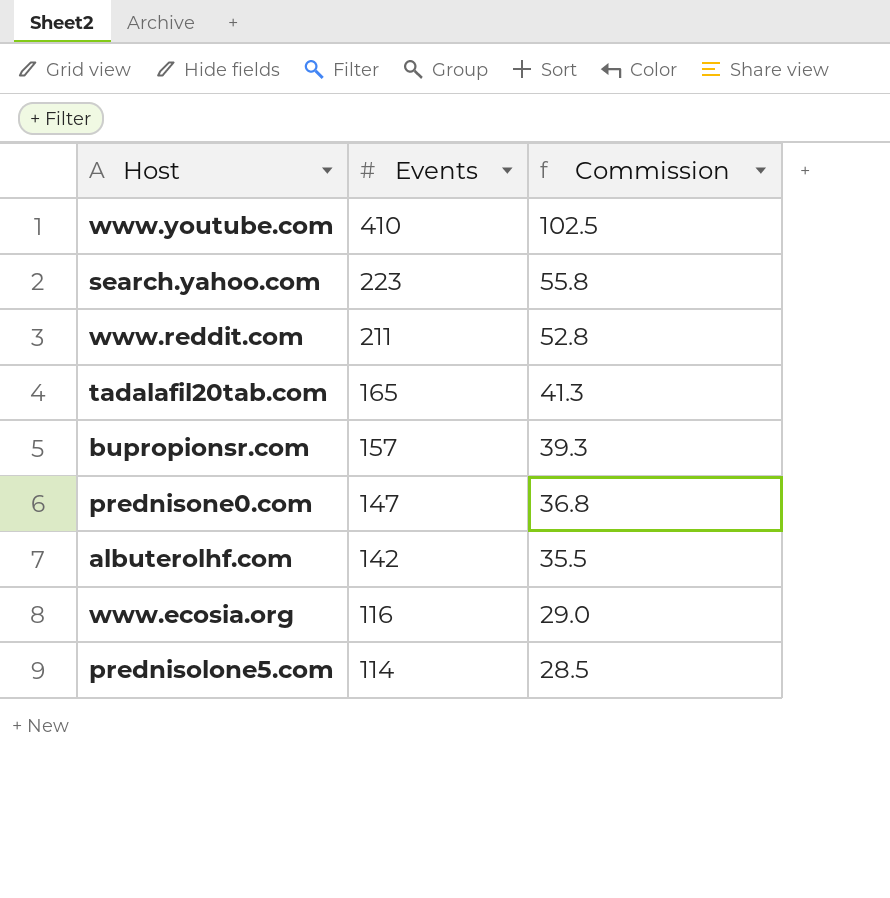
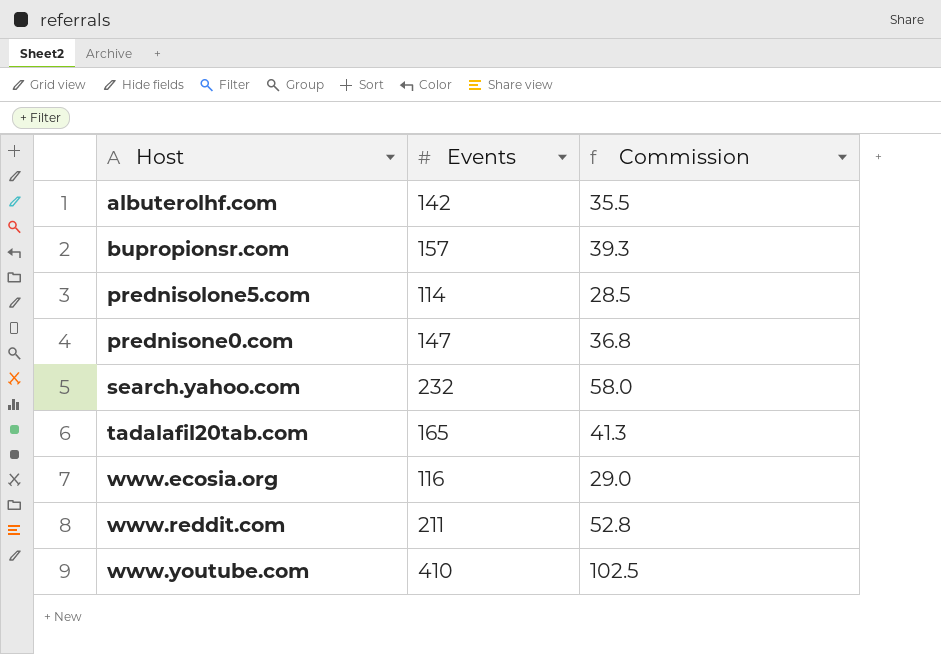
row order: Events descending -> Host ascending
search.yahoo.com | Events: 223 -> 232
search.yahoo.com | Commission: 55.8 -> 58.0

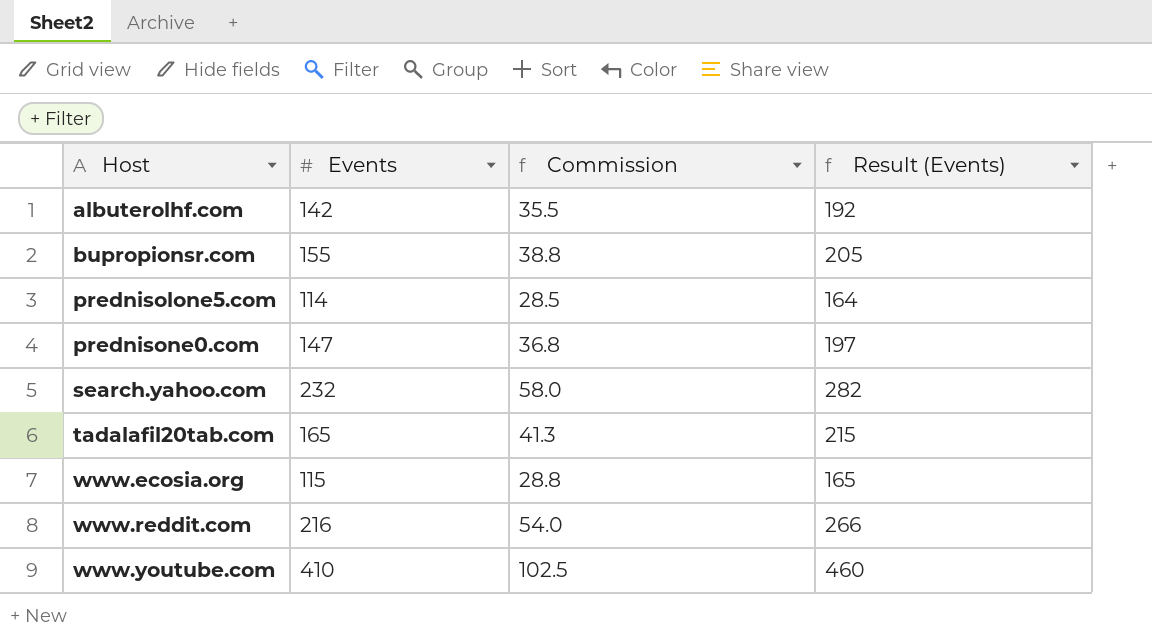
column Result (Events) | formula: none -> [Events] + 50
bupropionsr.com | Events: 157 -> 155
bupropionsr.com | Commission: 39.3 -> 38.8
www.ecosia.org | Events: 116 -> 115
www.ecosia.org | Commission: 29.0 -> 28.8
www.reddit.com | Events: 211 -> 216
www.reddit.com | Commission: 52.8 -> 54.0

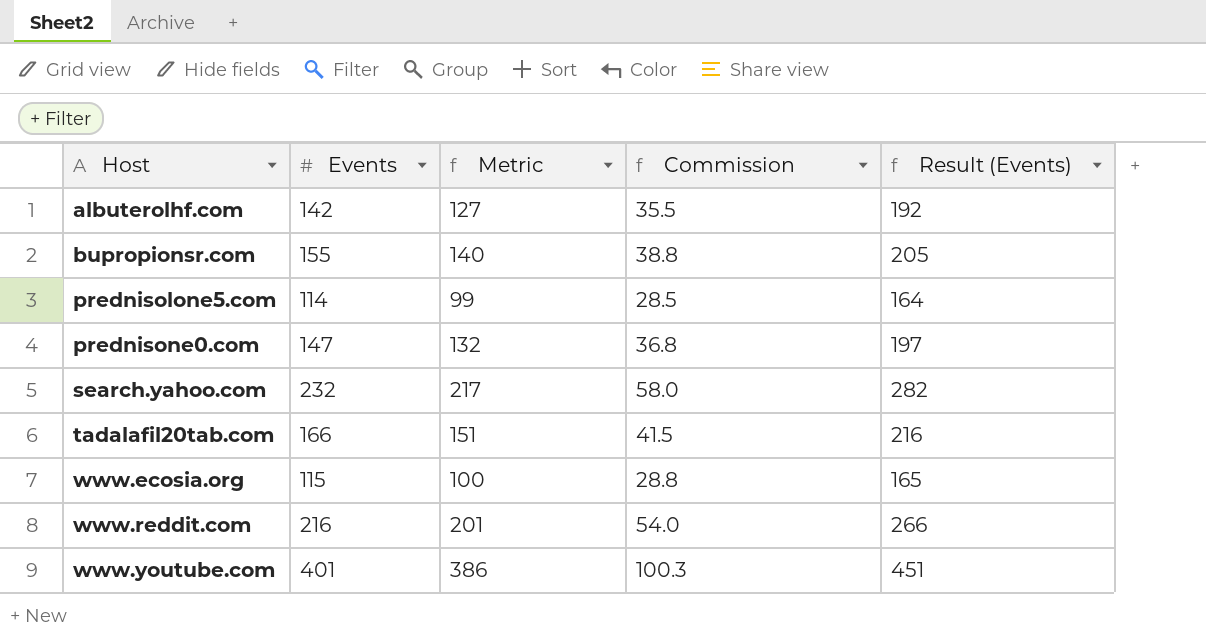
column Metric | formula: none -> [Events] - 15
tadalafil20tab.com | Events: 165 -> 166
tadalafil20tab.com | Commission: 41.3 -> 41.5
tadalafil20tab.com | Result (Events): 215 -> 216
www.youtube.com | Events: 410 -> 401
www.youtube.com | Commission: 102.5 -> 100.3
www.youtube.com | Result (Events): 460 -> 451

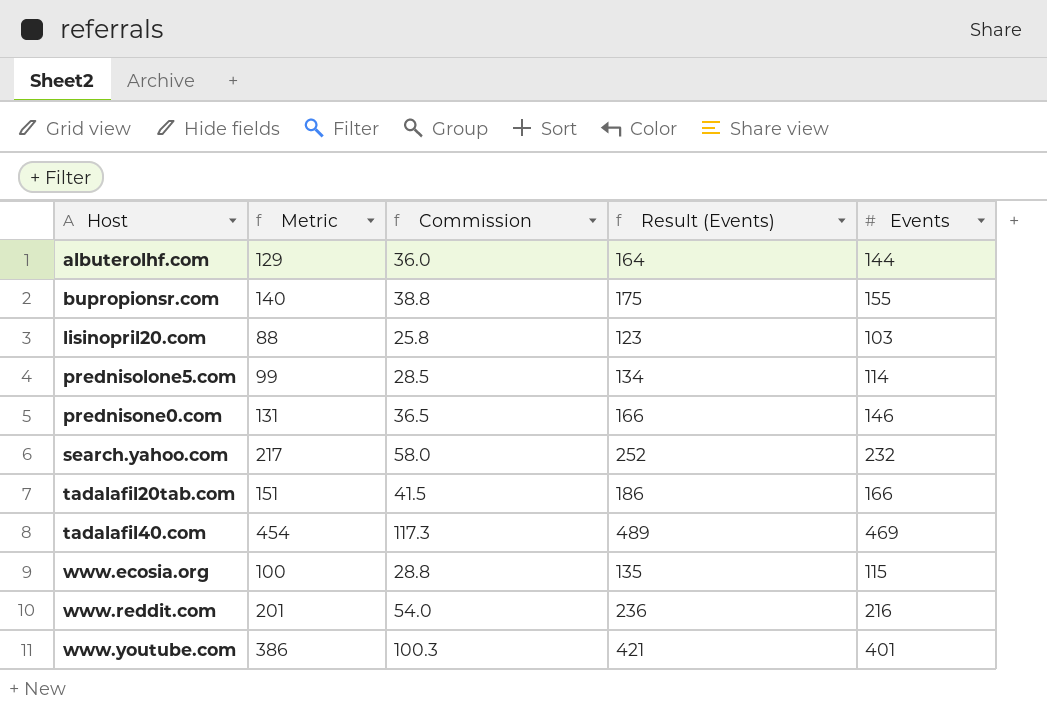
column Result (Events) | formula: [Events] + 50 -> [Events] + 20
column Events | position: 2 -> 5
albuterolhf.com | Metric: 127 -> 129
albuterolhf.com | Commission: 35.5 -> 36.0
albuterolhf.com | Events: 142 -> 144
row lisinopril20.com: none -> 88 | 25.8 | 123 | 103
prednisone0.com | Metric: 132 -> 131
prednisone0.com | Commission: 36.8 -> 36.5
prednisone0.com | Events: 147 -> 146
row tadalafil40.com: none -> 454 | 117.3 | 489 | 469

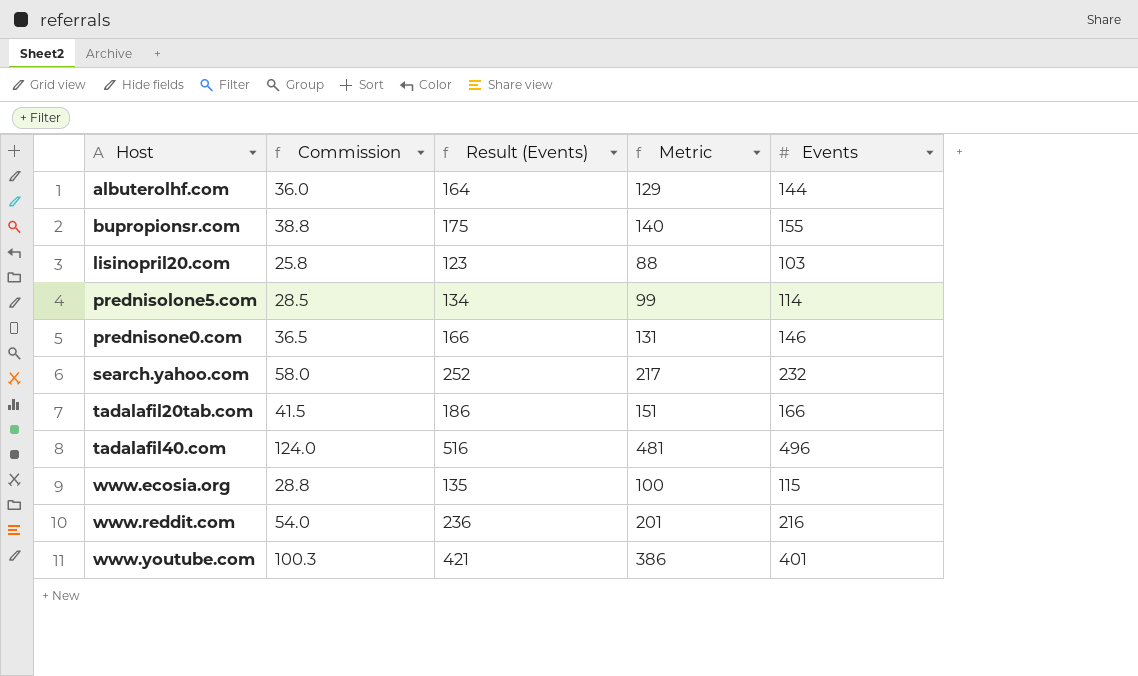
column Metric | position: 2 -> 4
tadalafil40.com | Commission: 117.3 -> 124.0
tadalafil40.com | Result (Events): 489 -> 516
tadalafil40.com | Metric: 454 -> 481
tadalafil40.com | Events: 469 -> 496

